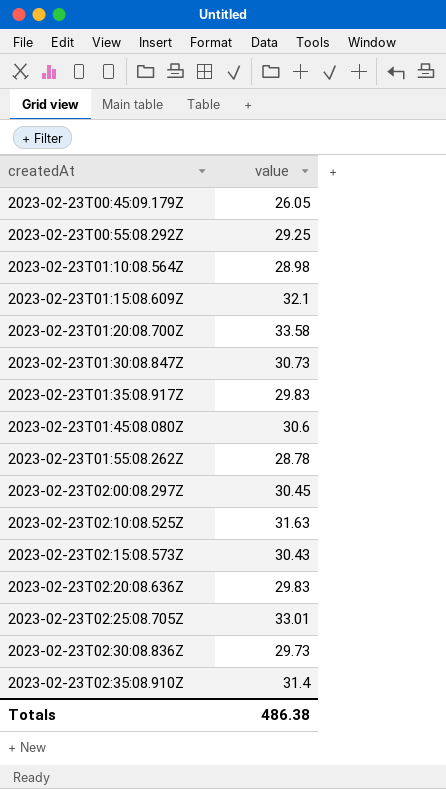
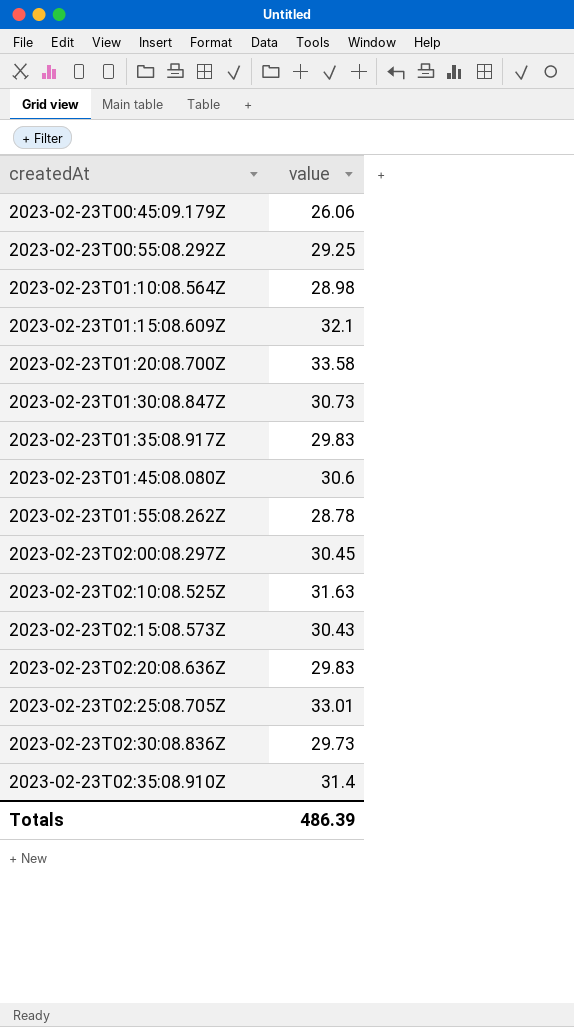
2023-02-23T00:45:09.179Z | value: 26.05 -> 26.06
Totals | value: 486.38 -> 486.39

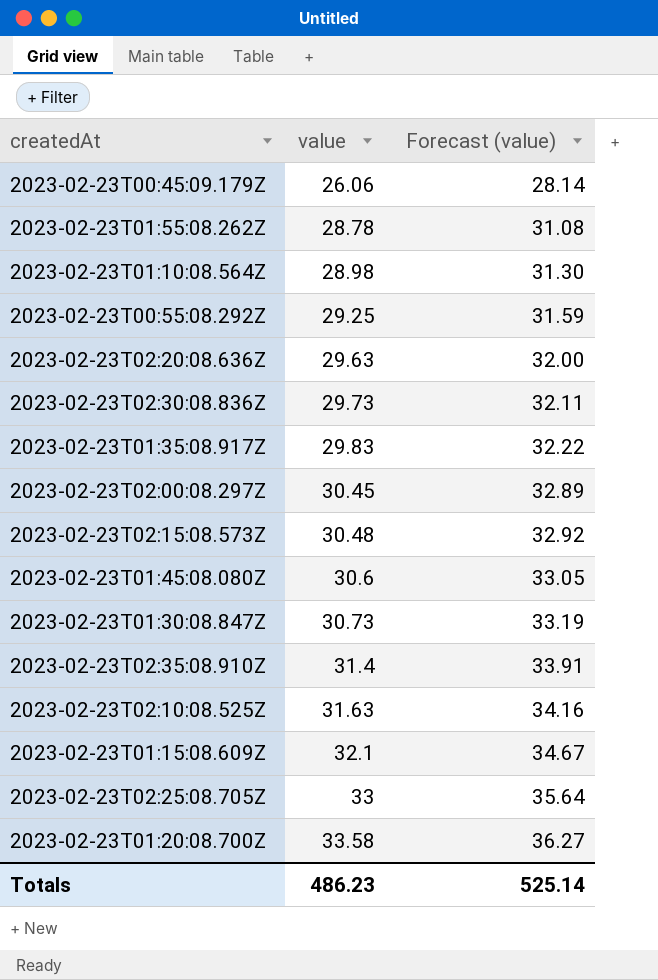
row order: createdAt ascending -> value ascending
column Forecast (value) | formula: none -> [value] * 1.08
2023-02-23T02:20:08.636Z | value: 29.83 -> 29.63
2023-02-23T02:15:08.573Z | value: 30.43 -> 30.48
2023-02-23T02:25:08.705Z | value: 33.01 -> 33
Totals | value: 486.39 -> 486.23

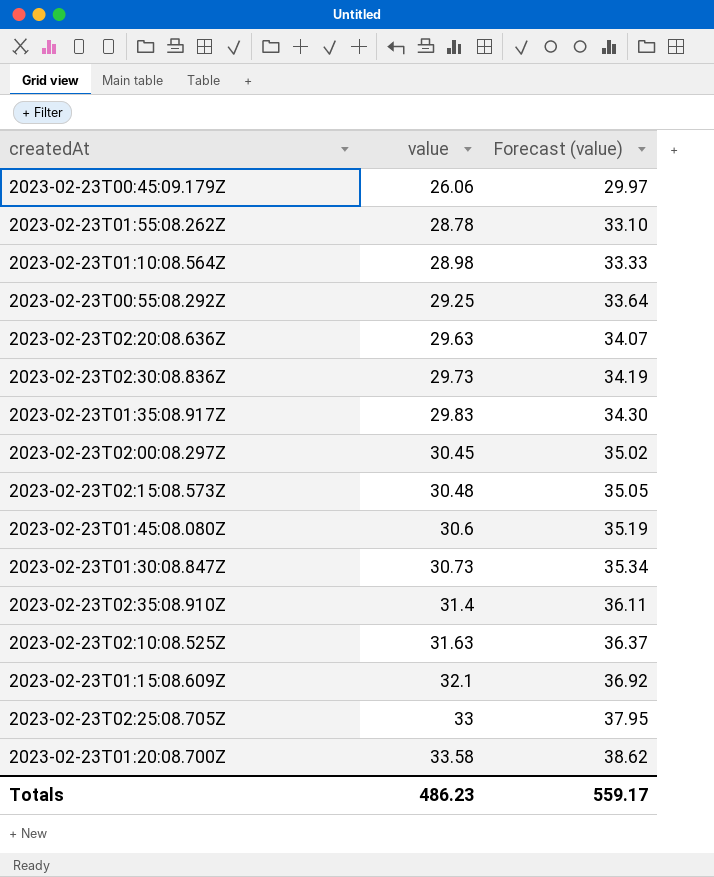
column Forecast (value) | formula: [value] * 1.08 -> [value] * 1.15
Totals | Forecast (value): 525.14 -> 559.17

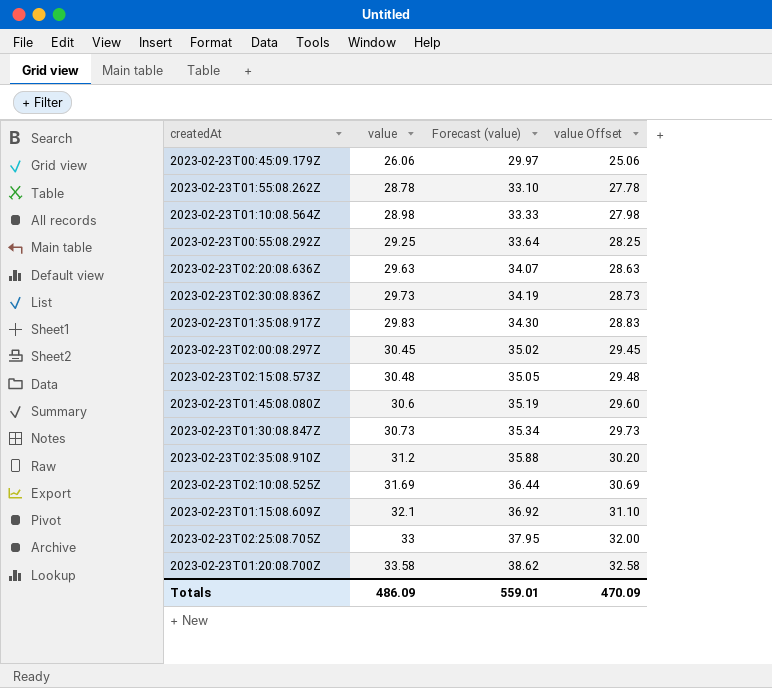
column value Offset | formula: none -> [value] - 1
2023-02-23T02:35:08.910Z | value: 31.4 -> 31.2
2023-02-23T02:35:08.910Z | Forecast (value): 36.11 -> 35.88
2023-02-23T02:10:08.525Z | value: 31.63 -> 31.69
2023-02-23T02:10:08.525Z | Forecast (value): 36.37 -> 36.44
Totals | value: 486.23 -> 486.09
Totals | Forecast (value): 559.17 -> 559.01

